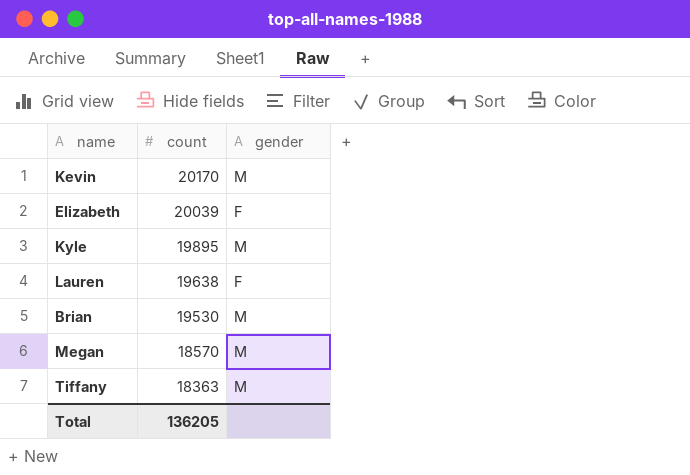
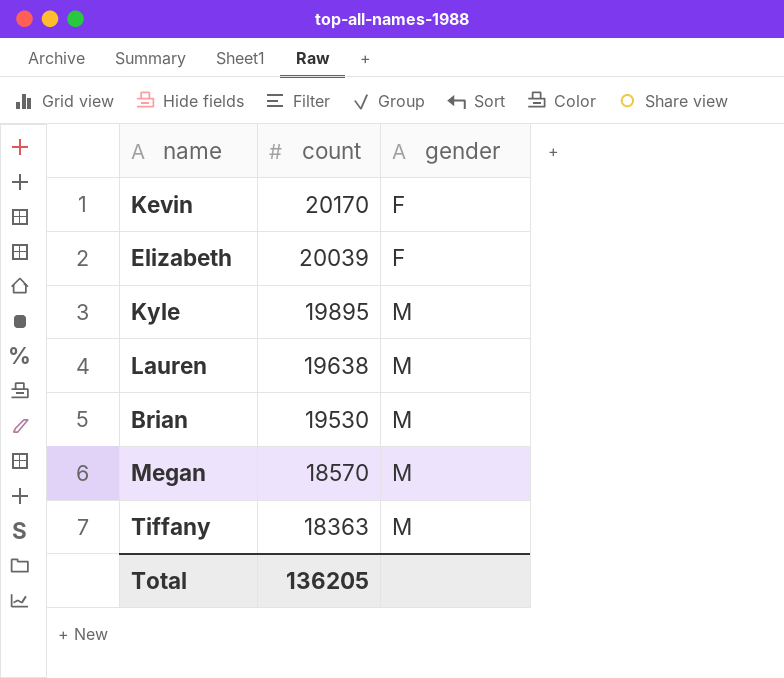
Kevin | gender: M -> F
Lauren | gender: F -> M

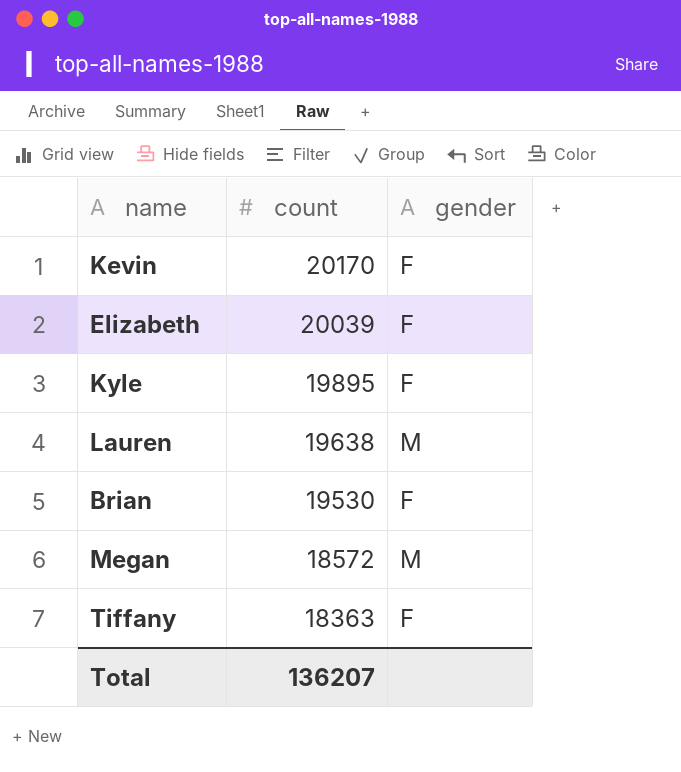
Kyle | gender: M -> F
Brian | gender: M -> F
Megan | count: 18570 -> 18572
Tiffany | gender: M -> F
Total | count: 136205 -> 136207

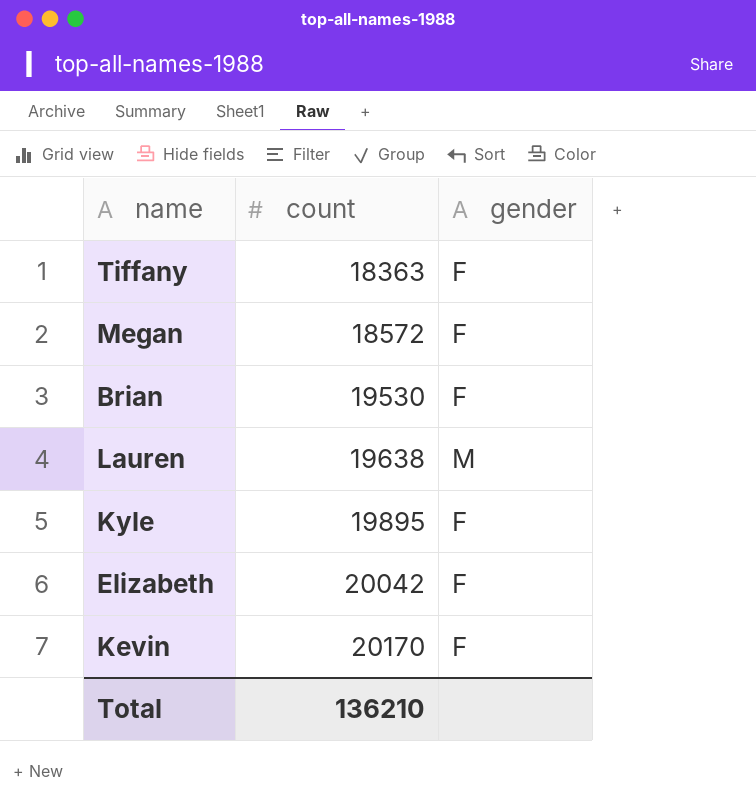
row order: count descending -> count ascending
Megan | gender: M -> F
Elizabeth | count: 20039 -> 20042
Total | count: 136207 -> 136210

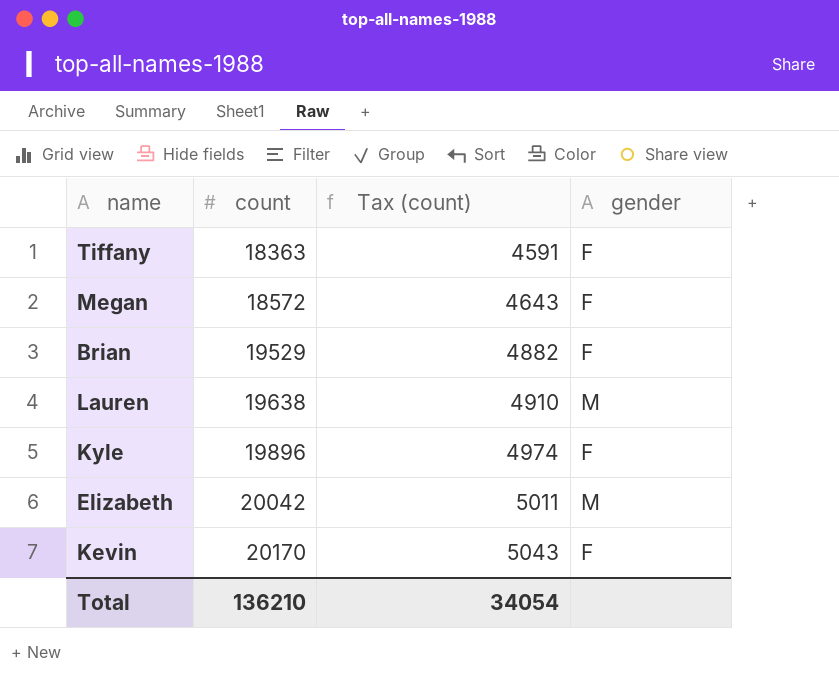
column Tax (count) | formula: none -> [count] * 0.25
Brian | count: 19530 -> 19529
Kyle | count: 19895 -> 19896
Elizabeth | gender: F -> M

